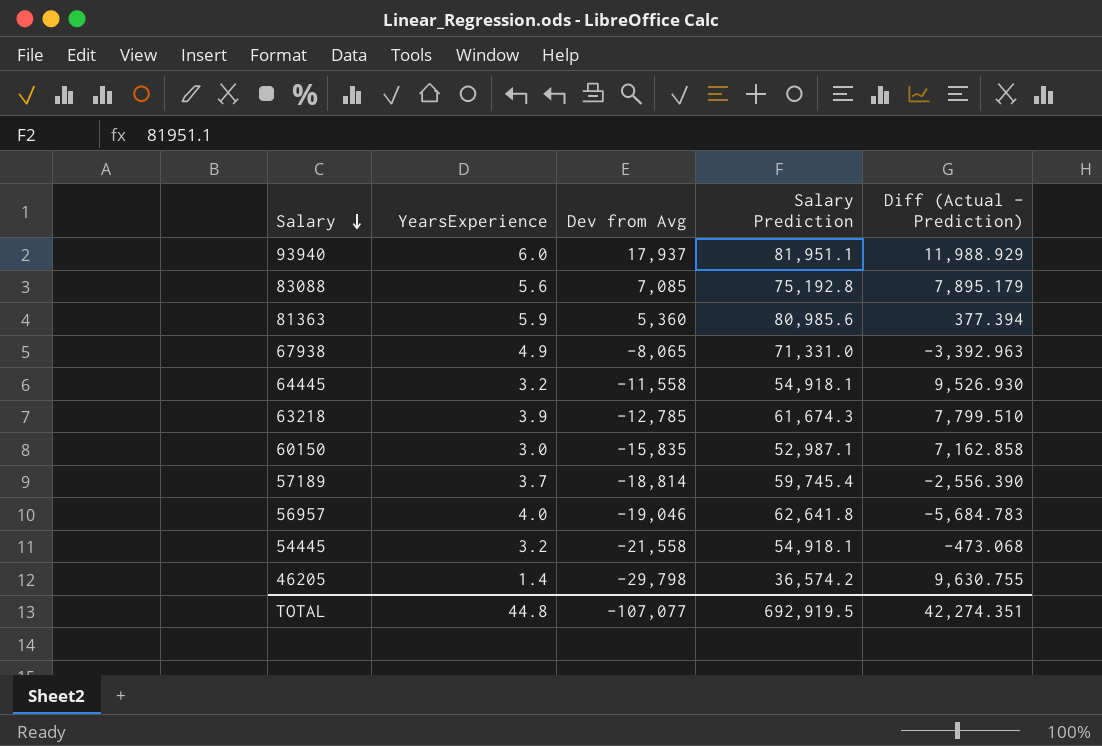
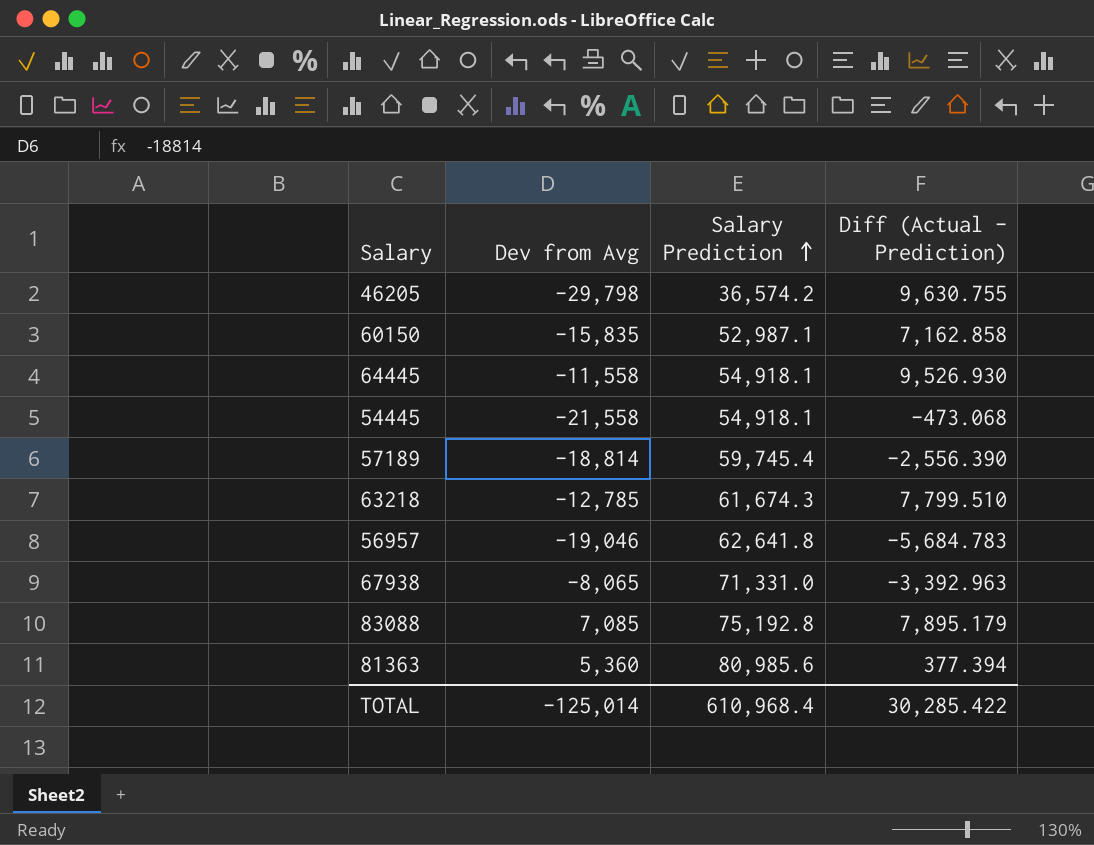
row order: Salary descending -> Salary Prediction ascending
column YearsExperience | position: 2 -> none
row 93940: 6.0 | 17,937 | 81,951.1 | 11,988.929 -> none
TOTAL | Dev from Avg: -107,077 -> -125,014
TOTAL | Salary Prediction: 692,919.5 -> 610,968.4
TOTAL | Diff (Actual - Prediction): 42,274.351 -> 30,285.422

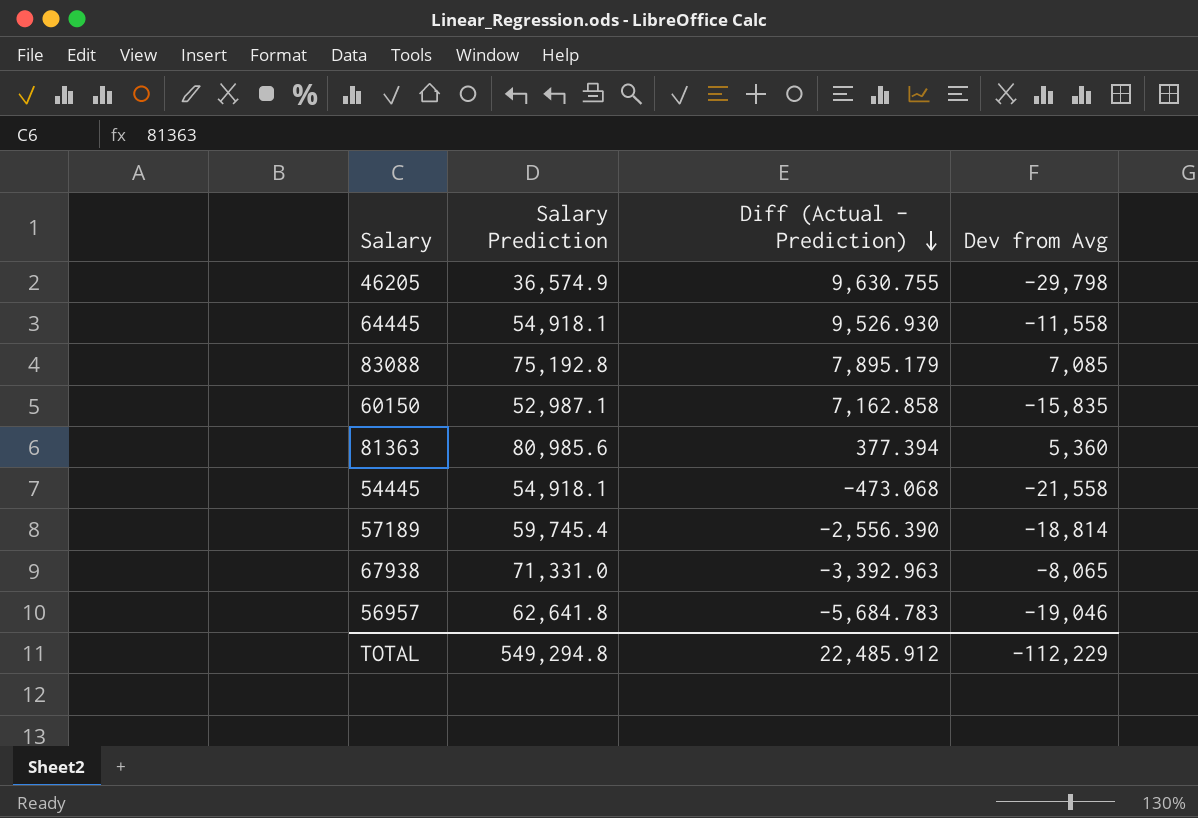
row order: Salary Prediction ascending -> Diff (Actual - Prediction) descending
column Dev from Avg | position: 2 -> 4
row 63218: -12,785 | 61,674.3 | 7,799.510 -> none
46205 | Salary Prediction: 36,574.2 -> 36,574.9
TOTAL | Salary Prediction: 610,968.4 -> 549,294.8
TOTAL | Diff (Actual - Prediction): 30,285.422 -> 22,485.912
TOTAL | Dev from Avg: -125,014 -> -112,229

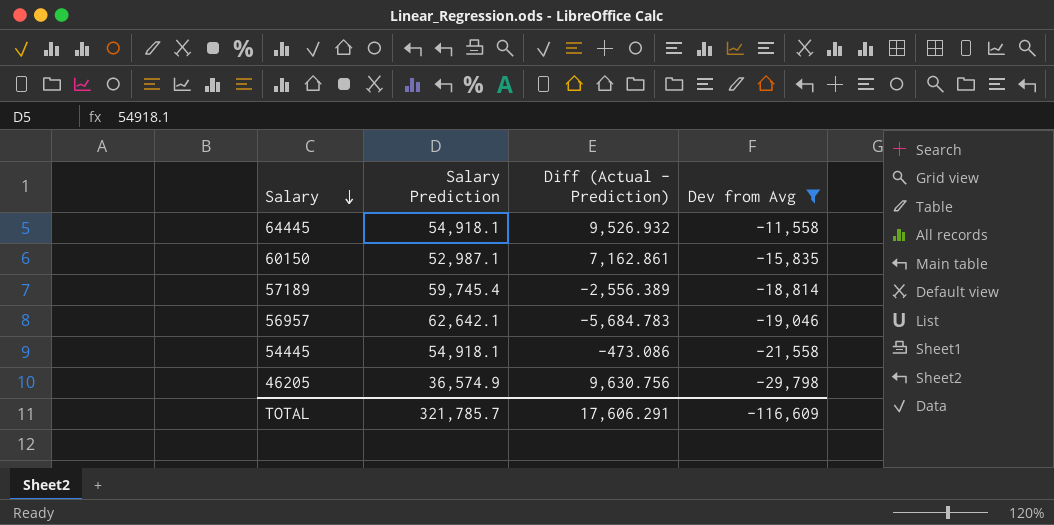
filter: none -> Dev from Avg <= -11,558
row order: Diff (Actual - Prediction) descending -> Salary descending
64445 | Diff (Actual - Prediction): 9,526.930 -> 9,526.932
60150 | Diff (Actual - Prediction): 7,162.858 -> 7,162.861
57189 | Diff (Actual - Prediction): -2,556.390 -> -2,556.389
56957 | Salary Prediction: 62,641.8 -> 62,642.1
54445 | Diff (Actual - Prediction): -473.068 -> -473.086
46205 | Diff (Actual - Prediction): 9,630.755 -> 9,630.756
TOTAL | Salary Prediction: 549,294.8 -> 321,785.7
TOTAL | Diff (Actual - Prediction): 22,485.912 -> 17,606.291
TOTAL | Dev from Avg: -112,229 -> -116,609

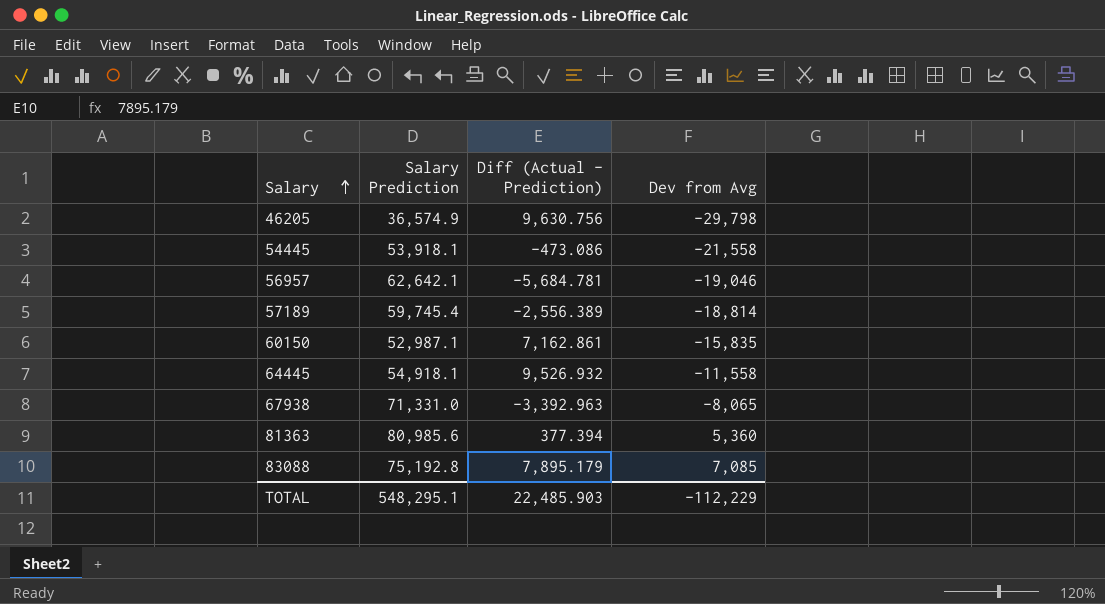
filter: Dev from Avg <= -11,558 -> none
row order: Salary descending -> Salary ascending
54445 | Salary Prediction: 54,918.1 -> 53,918.1
56957 | Diff (Actual - Prediction): -5,684.783 -> -5,684.781
TOTAL | Salary Prediction: 321,785.7 -> 548,295.1
TOTAL | Diff (Actual - Prediction): 17,606.291 -> 22,485.903
TOTAL | Dev from Avg: -116,609 -> -112,229

